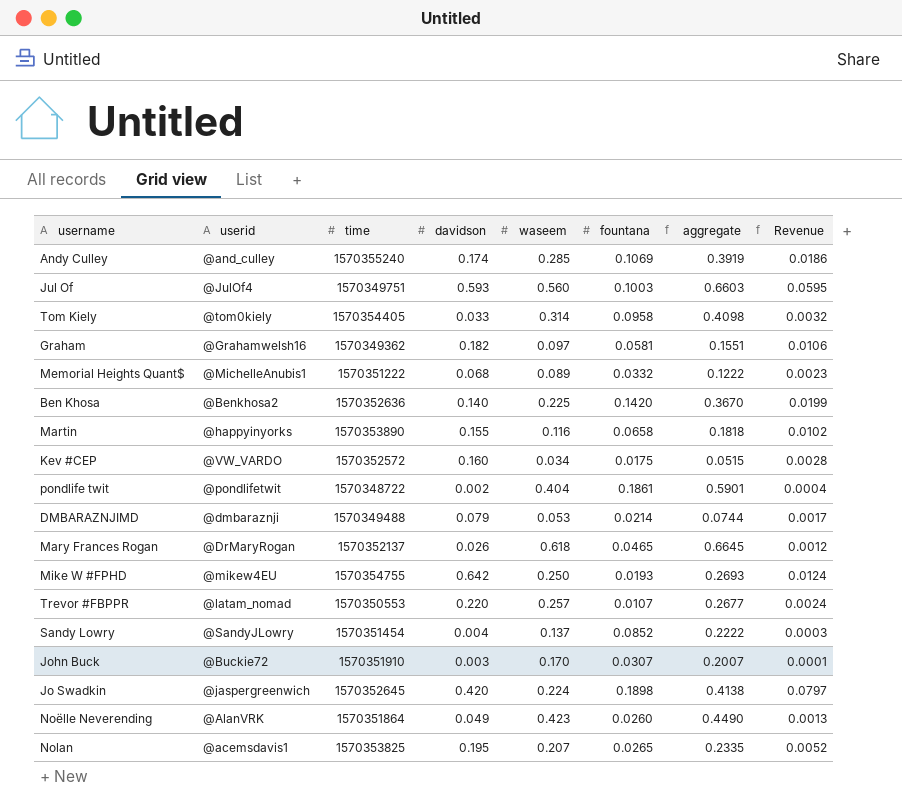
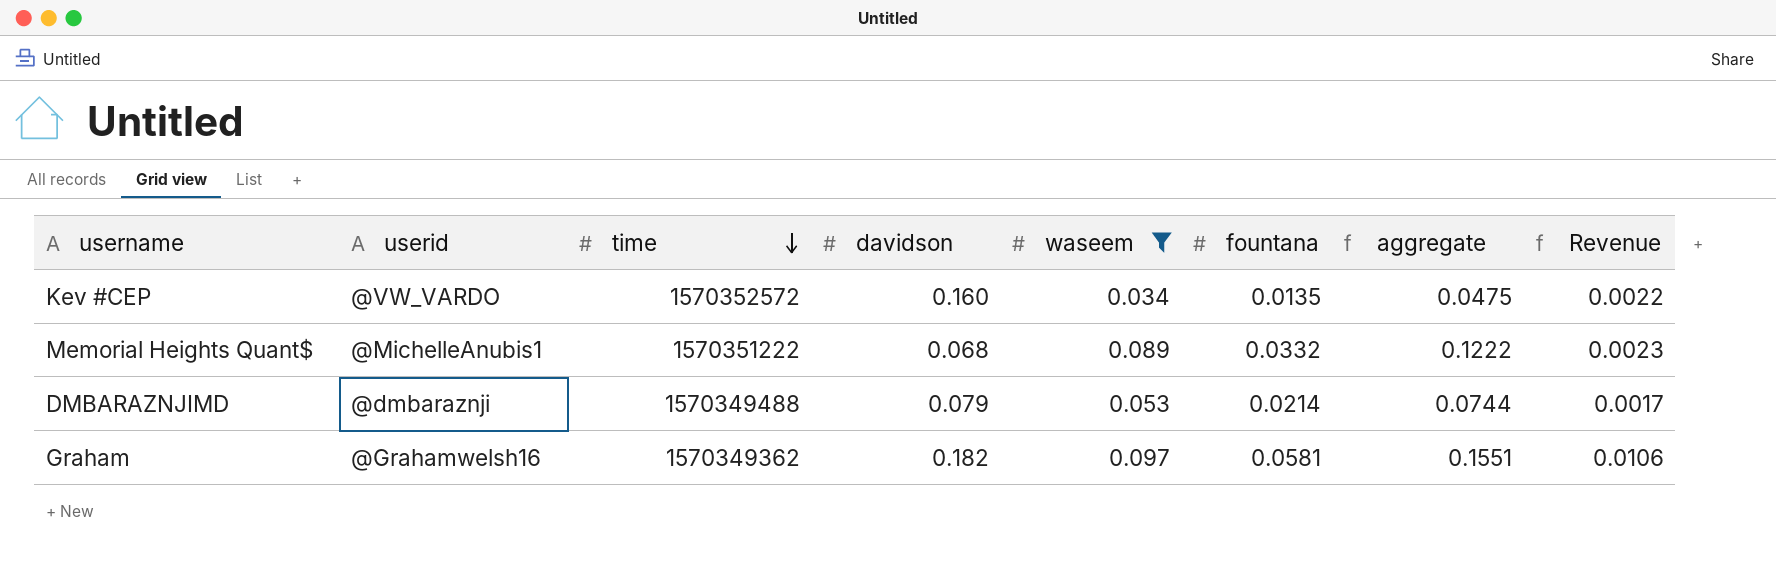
filter: none -> waseem <= 0.097
row order: none -> time descending
Kev #CEP | fountana: 0.0175 -> 0.0135
Kev #CEP | aggregate: 0.0515 -> 0.0475
Kev #CEP | Revenue: 0.0028 -> 0.0022

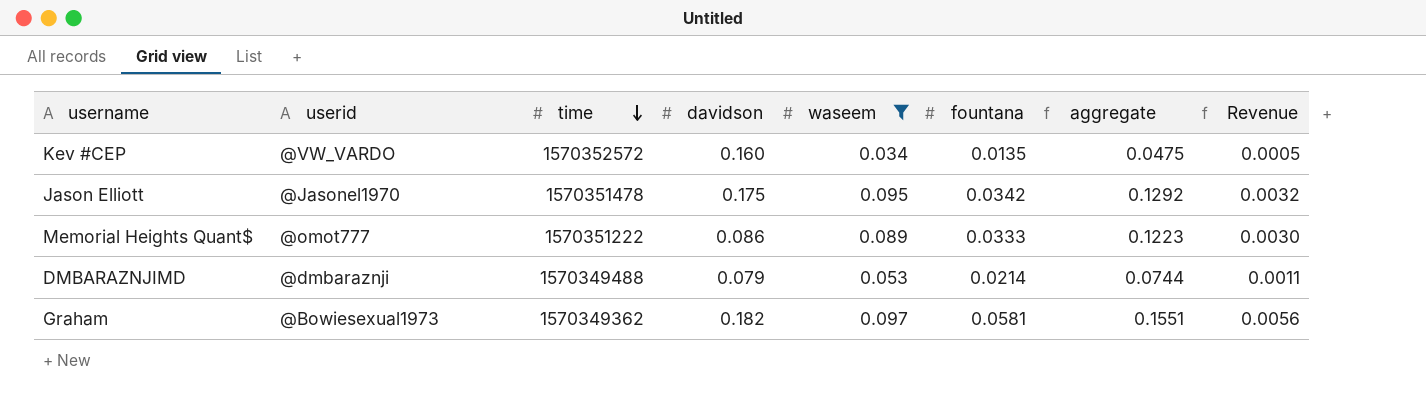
column Revenue | formula: [davidson] * [fountana] -> [waseem] * [fountana]
row Jason Elliott: none -> @Jasonel1970 | 1570351478 | 0.175 | 0.095 | 0.0342 | 0.1292 | 0.0032
Memorial Heights Quant$ | userid: @MichelleAnubis1 -> @omot777
Memorial Heights Quant$ | davidson: 0.068 -> 0.086
Memorial Heights Quant$ | fountana: 0.0332 -> 0.0333
Memorial Heights Quant$ | aggregate: 0.1222 -> 0.1223
Graham | userid: @Grahamwelsh16 -> @Bowiesexual1973

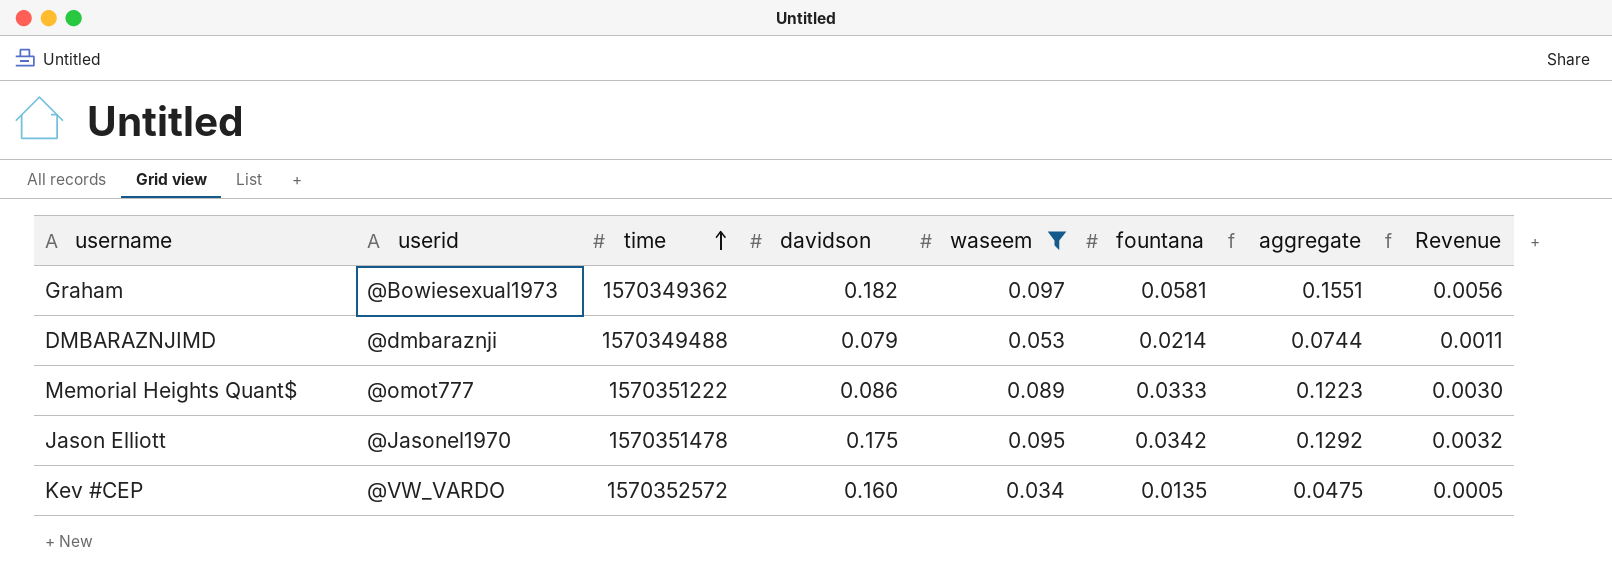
row order: time descending -> time ascending

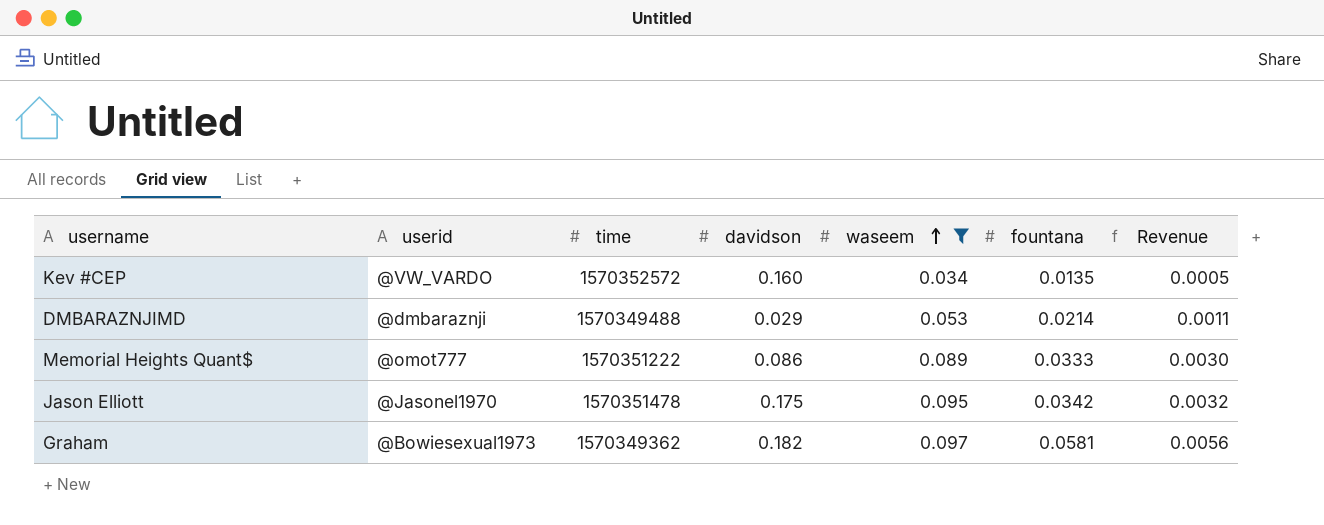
row order: time ascending -> waseem ascending
column aggregate | formula: [waseem] + [fountana] -> none
DMBARAZNJIMD | davidson: 0.079 -> 0.029

